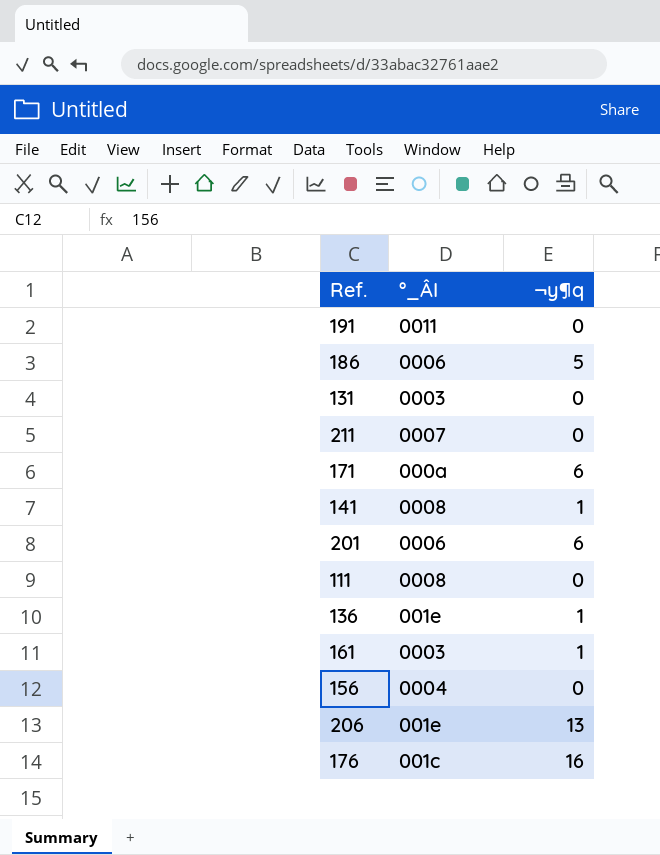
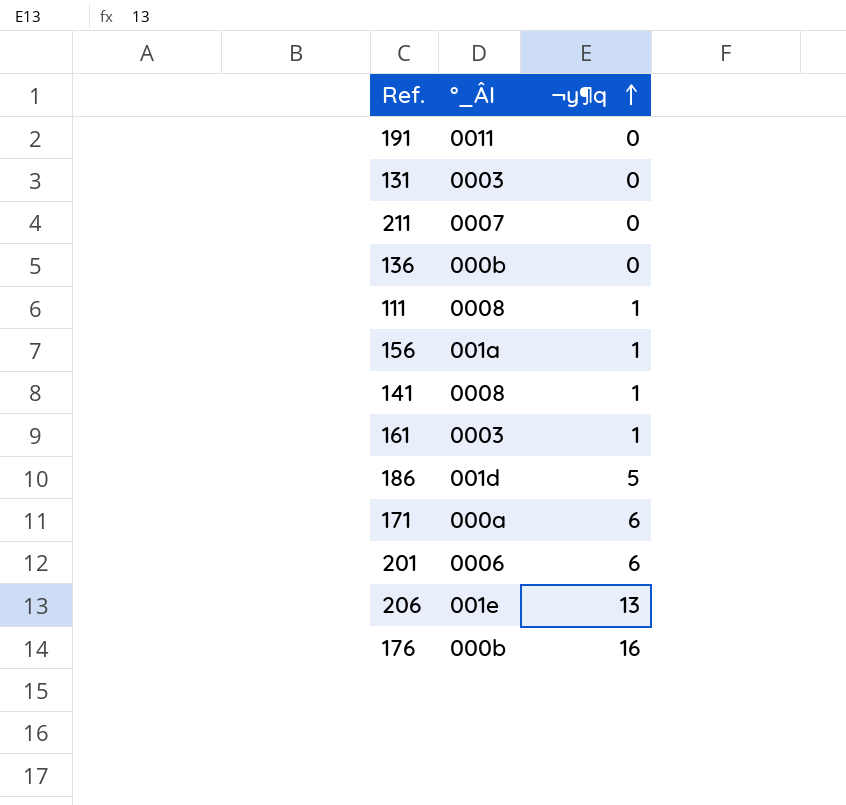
row order: none -> ¬y¶q ascending
136 | °_ÂI: 001e -> 000b
136 | ¬y¶q: 1 -> 0
111 | ¬y¶q: 0 -> 1
156 | °_ÂI: 0004 -> 001a
156 | ¬y¶q: 0 -> 1
186 | °_ÂI: 0006 -> 001d
176 | °_ÂI: 001c -> 000b

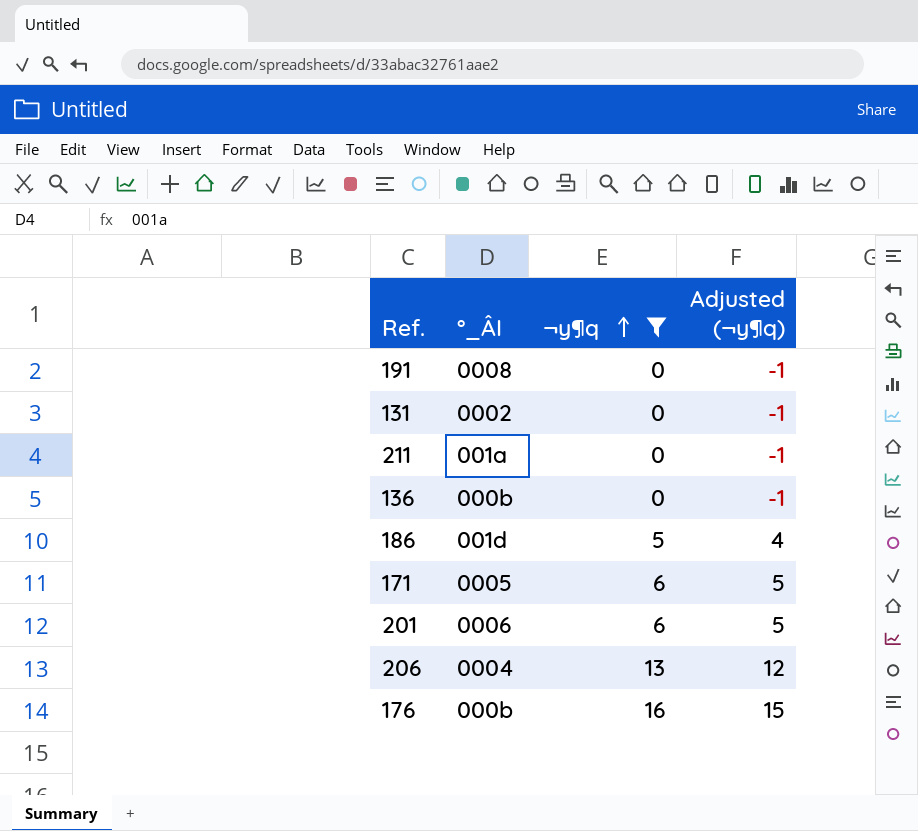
filter: none -> ¬y¶q != 1
column Adjusted (¬y¶q) | formula: none -> [¬y¶q] - 1
191 | °_ÂI: 0011 -> 0008
131 | °_ÂI: 0003 -> 0002
211 | °_ÂI: 0007 -> 001a
171 | °_ÂI: 000a -> 0005
206 | °_ÂI: 001e -> 0004

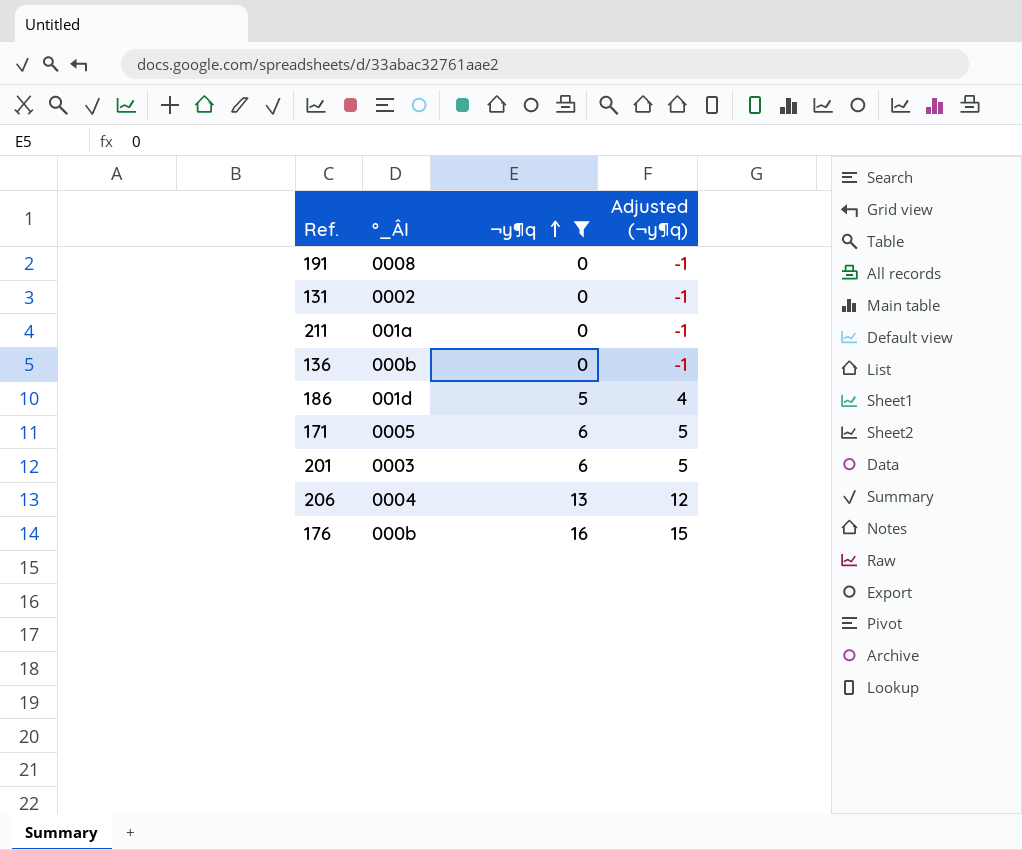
201 | °_ÂI: 0006 -> 0003

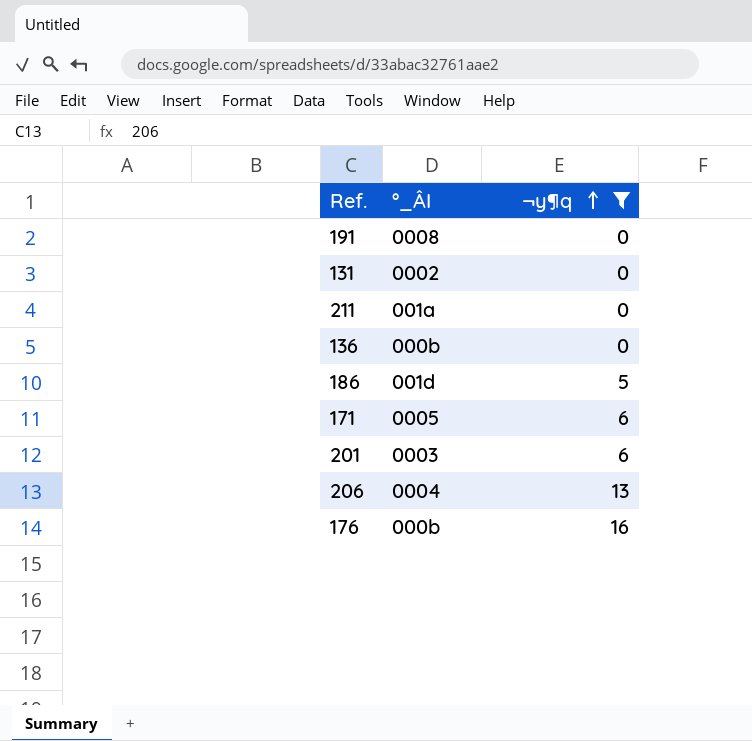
column Adjusted (¬y¶q) | formula: [¬y¶q] - 1 -> none

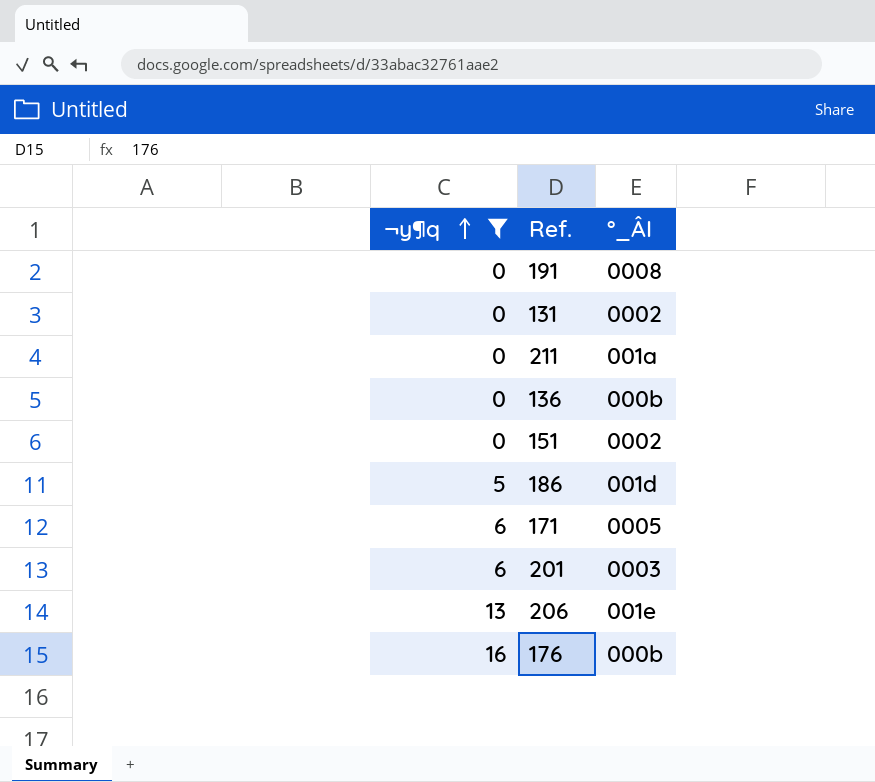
column ¬y¶q | position: 3 -> 1
row 151: none -> 0 | 0002
206 | °_ÂI: 0004 -> 001e

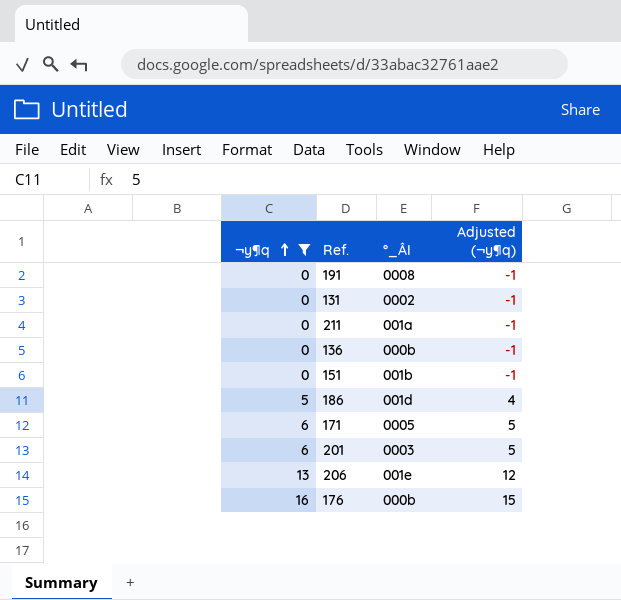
column Adjusted (¬y¶q) | formula: none -> [¬y¶q] - 1
151 | °_ÂI: 0002 -> 001b

